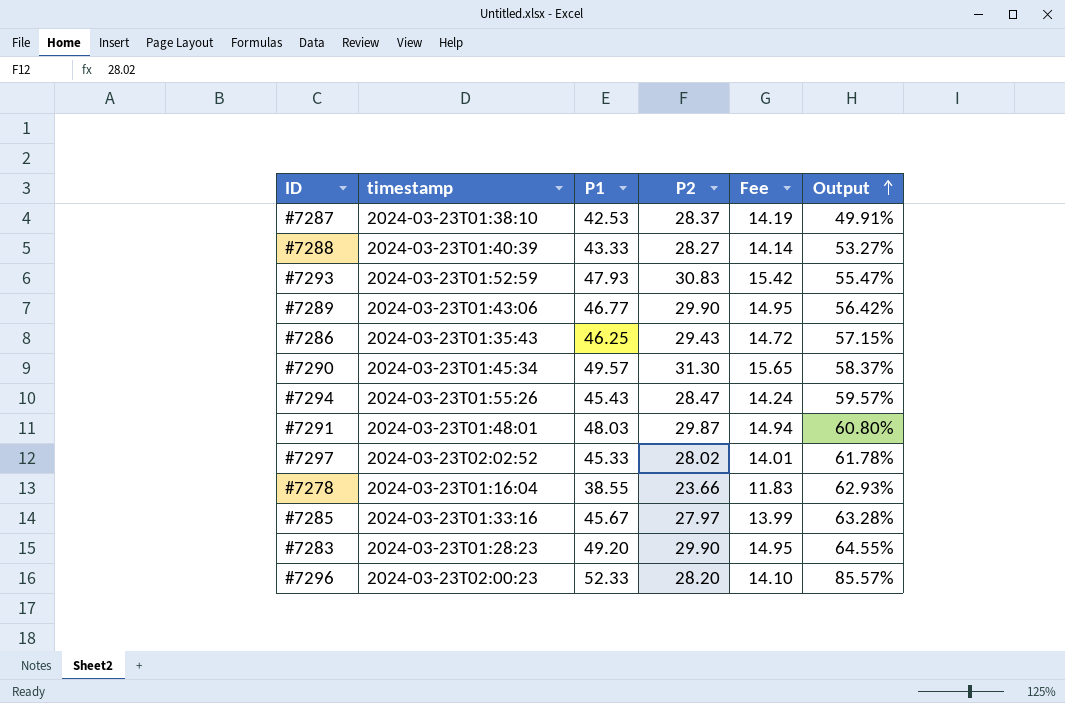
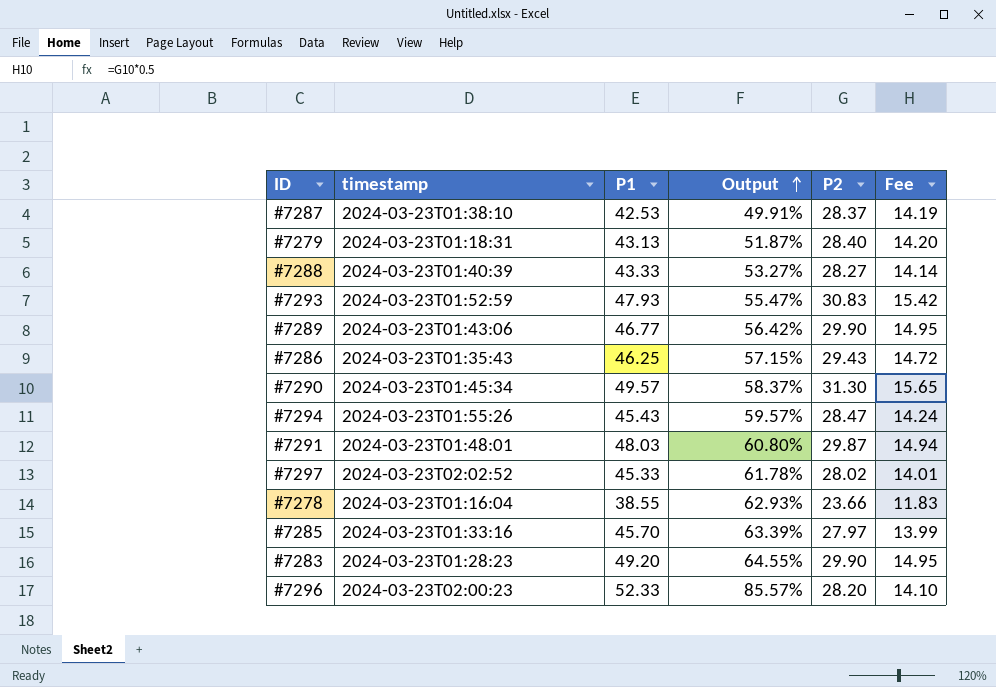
column Output | position: 6 -> 4
row #7279: none -> 2024-03-23T01:18:31 | 43.13 | 51.87% | 28.40 | 14.20
#7285 | P1: 45.67 -> 45.70
#7285 | Output: 63.28% -> 63.39%

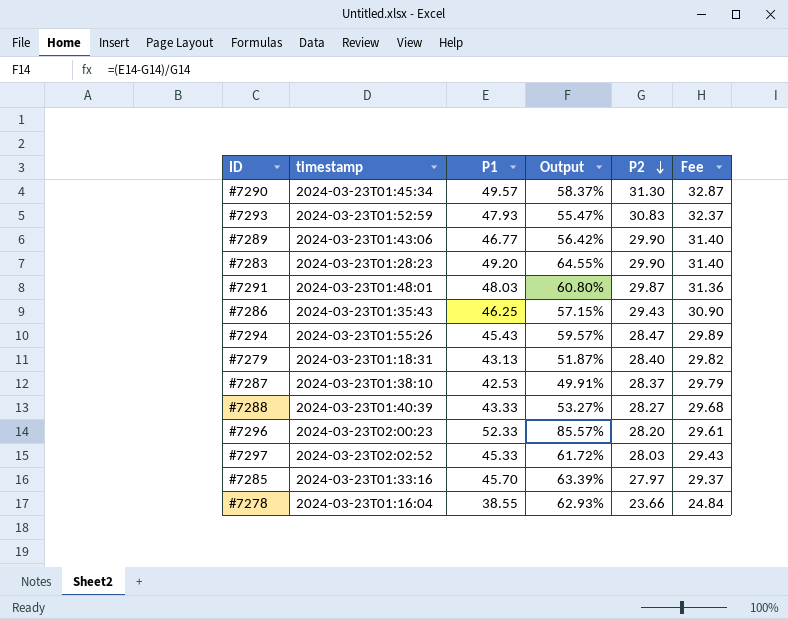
row order: Output ascending -> P2 descending
column Fee | formula: [P2] * 0.5 -> [P2] * 1.05
#7297 | Output: 61.78% -> 61.72%
#7297 | P2: 28.02 -> 28.03

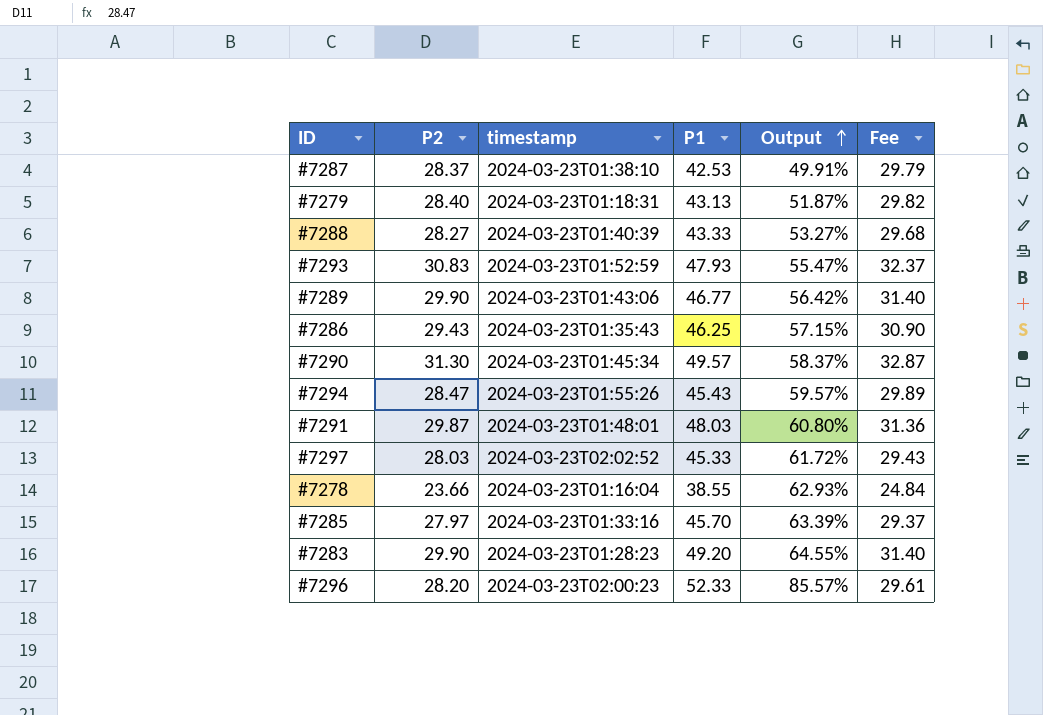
row order: P2 descending -> Output ascending
column P2 | position: 5 -> 2

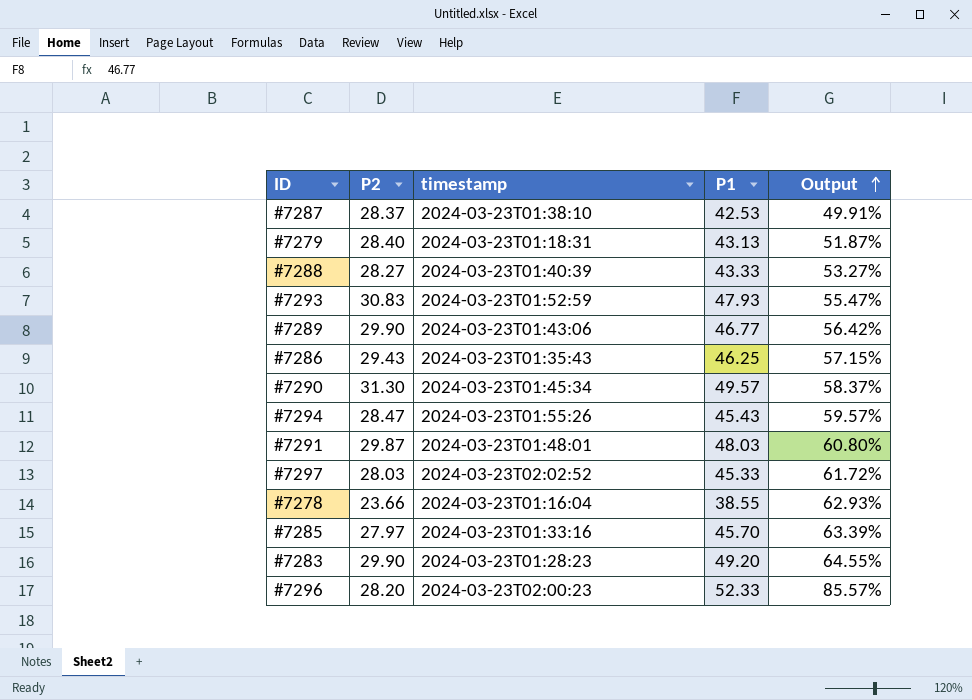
column Fee | formula: [P2] * 1.05 -> none

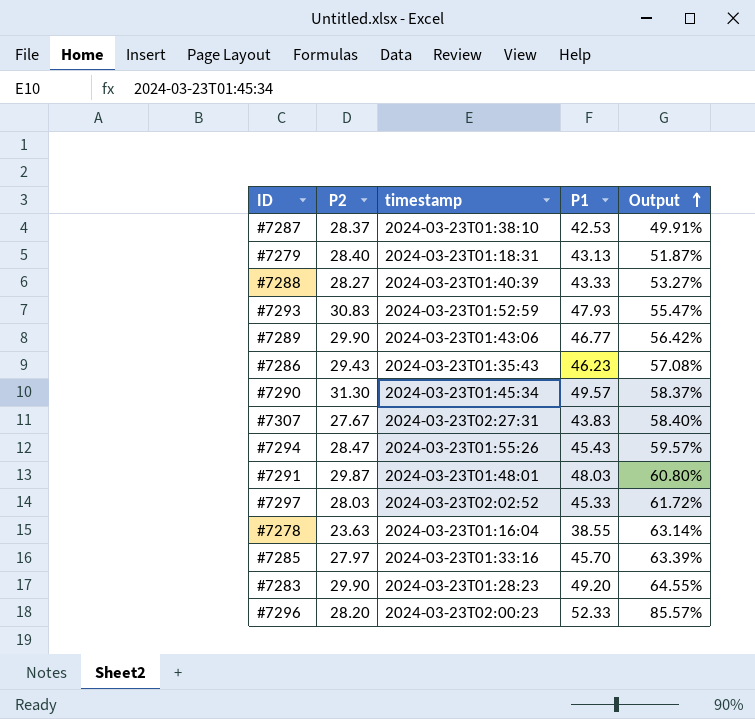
#7286 | P1: 46.25 -> 46.23
#7286 | Output: 57.15% -> 57.08%
row #7307: none -> 27.67 | 2024-03-23T02:27:31 | 43.83 | 58.40%
#7278 | P2: 23.66 -> 23.63
#7278 | Output: 62.93% -> 63.14%

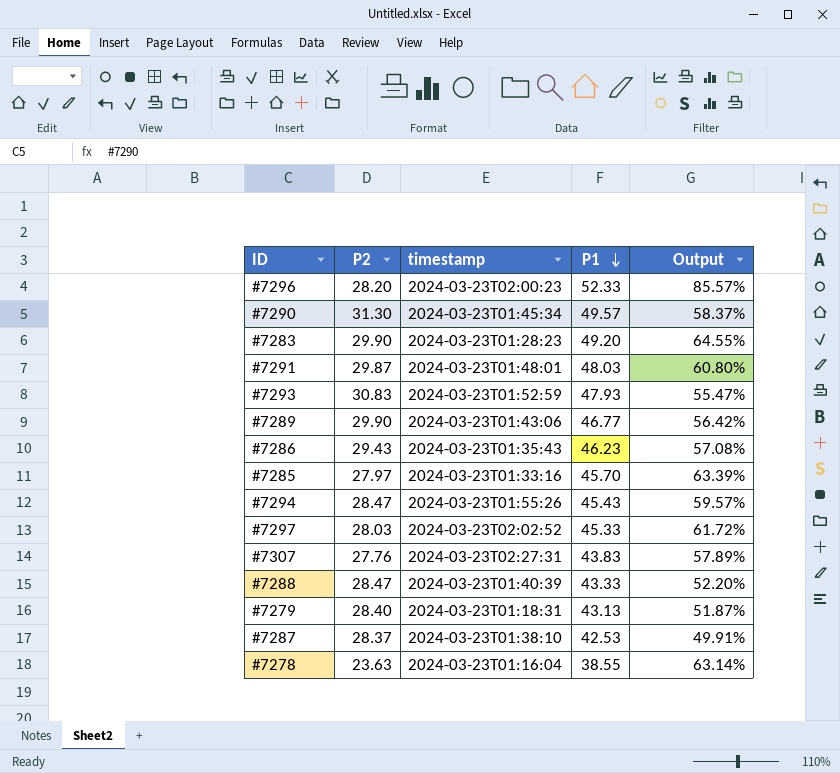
row order: Output ascending -> P1 descending
#7307 | P2: 27.67 -> 27.76
#7307 | Output: 58.40% -> 57.89%
#7288 | P2: 28.27 -> 28.47
#7288 | Output: 53.27% -> 52.20%

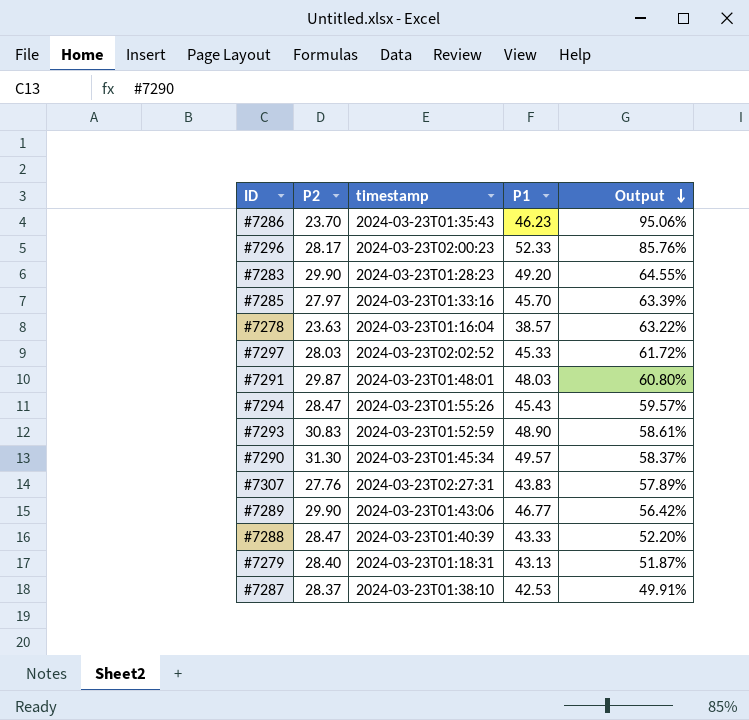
row order: P1 descending -> Output descending
#7286 | P2: 29.43 -> 23.70
#7286 | Output: 57.08% -> 95.06%
#7296 | P2: 28.20 -> 28.17
#7296 | Output: 85.57% -> 85.76%
#7278 | P1: 38.55 -> 38.57
#7278 | Output: 63.14% -> 63.22%
#7293 | P1: 47.93 -> 48.90
#7293 | Output: 55.47% -> 58.61%

